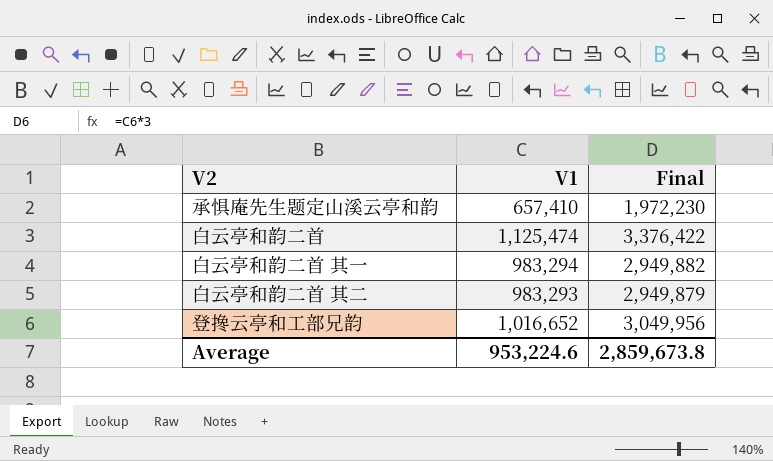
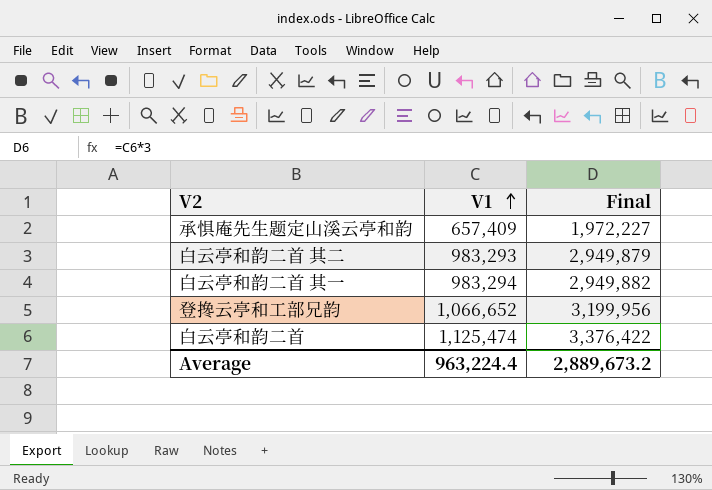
row order: none -> V1 ascending
承惧庵先生题定山溪云亭和韵 | V1: 657,410 -> 657,409
承惧庵先生题定山溪云亭和韵 | Final: 1,972,230 -> 1,972,227
登搀云亭和工部兄韵 | V1: 1,016,652 -> 1,066,652
登搀云亭和工部兄韵 | Final: 3,049,956 -> 3,199,956
Average | V1: 953,224.6 -> 963,224.4
Average | Final: 2,859,673.8 -> 2,889,673.2

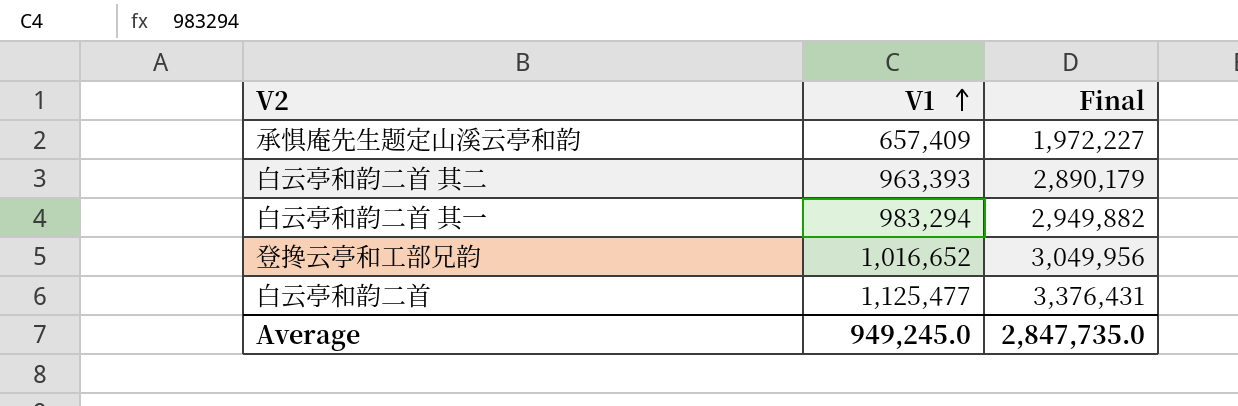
白云亭和韵二首 其二 | V1: 983,293 -> 963,393
白云亭和韵二首 其二 | Final: 2,949,879 -> 2,890,179
登搀云亭和工部兄韵 | V1: 1,066,652 -> 1,016,652
登搀云亭和工部兄韵 | Final: 3,199,956 -> 3,049,956
白云亭和韵二首 | V1: 1,125,474 -> 1,125,477
白云亭和韵二首 | Final: 3,376,422 -> 3,376,431
Average | V1: 963,224.4 -> 949,245.0
Average | Final: 2,889,673.2 -> 2,847,735.0

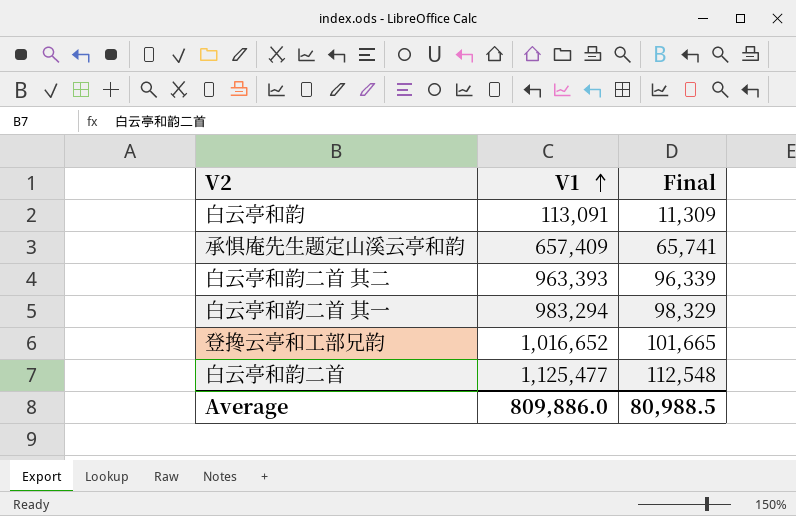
column Final | formula: [V1] * 3 -> [V1] * 0.1
row 白云亭和韵: none -> 113,091 | 11,309
Average | V1: 949,245.0 -> 809,886.0
Average | Final: 2,847,735.0 -> 80,988.5

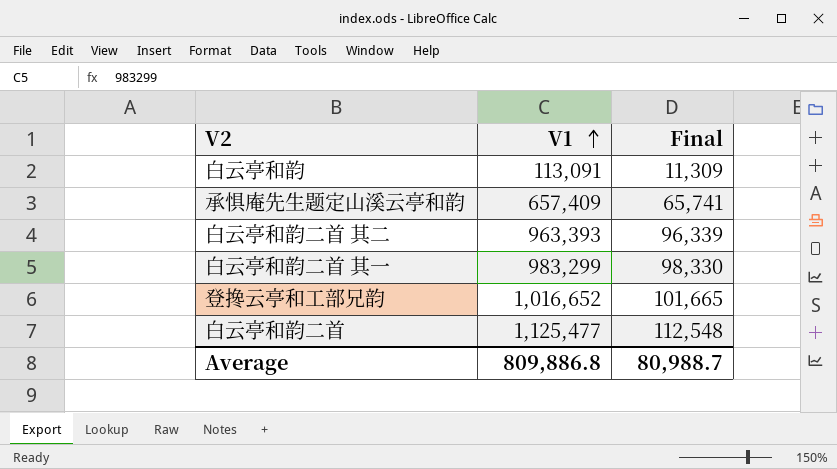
白云亭和韵二首 其一 | V1: 983,294 -> 983,299
白云亭和韵二首 其一 | Final: 98,329 -> 98,330
Average | V1: 809,886.0 -> 809,886.8
Average | Final: 80,988.5 -> 80,988.7

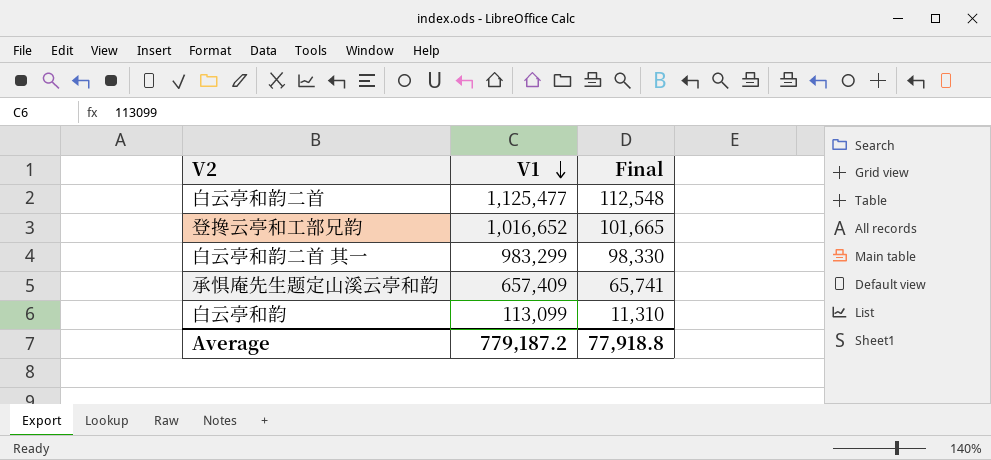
row order: V1 ascending -> V1 descending
row 白云亭和韵二首 其二: 963,393 | 96,339 -> none
白云亭和韵 | V1: 113,091 -> 113,099
白云亭和韵 | Final: 11,309 -> 11,310
Average | V1: 809,886.8 -> 779,187.2
Average | Final: 80,988.7 -> 77,918.8

